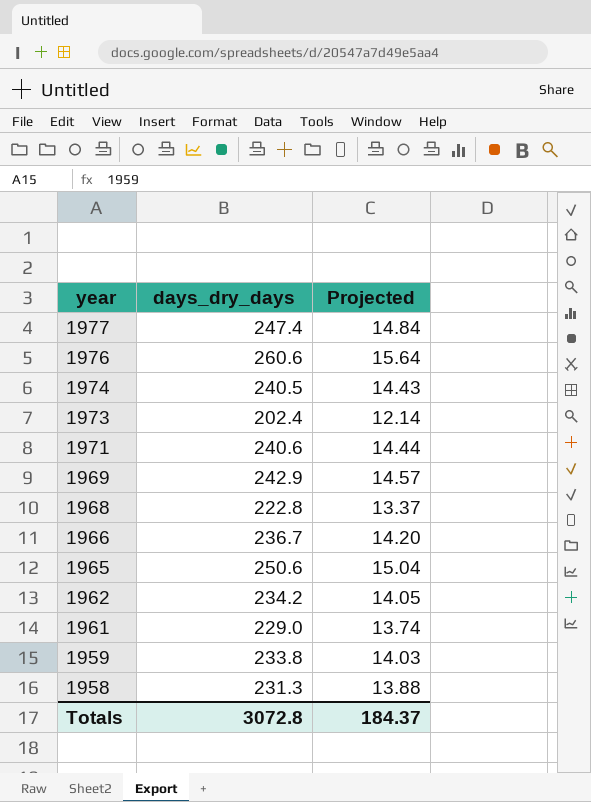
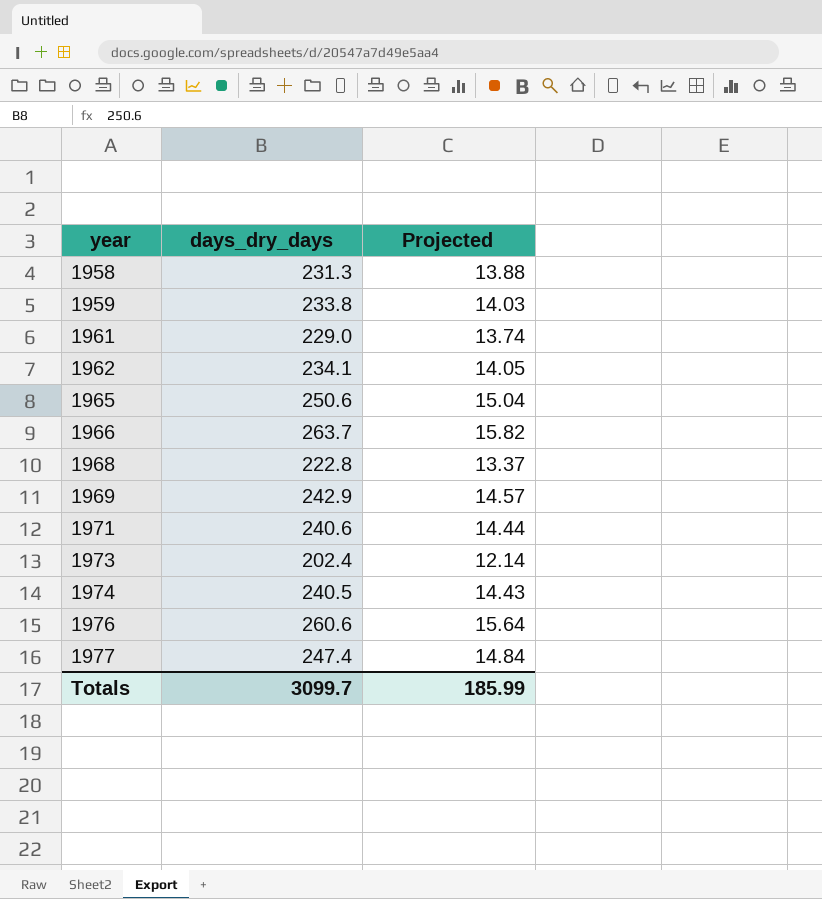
row order: year descending -> year ascending
1962 | days_dry_days: 234.2 -> 234.1
1966 | days_dry_days: 236.7 -> 263.7
1966 | Projected: 14.20 -> 15.82
Totals | days_dry_days: 3072.8 -> 3099.7
Totals | Projected: 184.37 -> 185.99

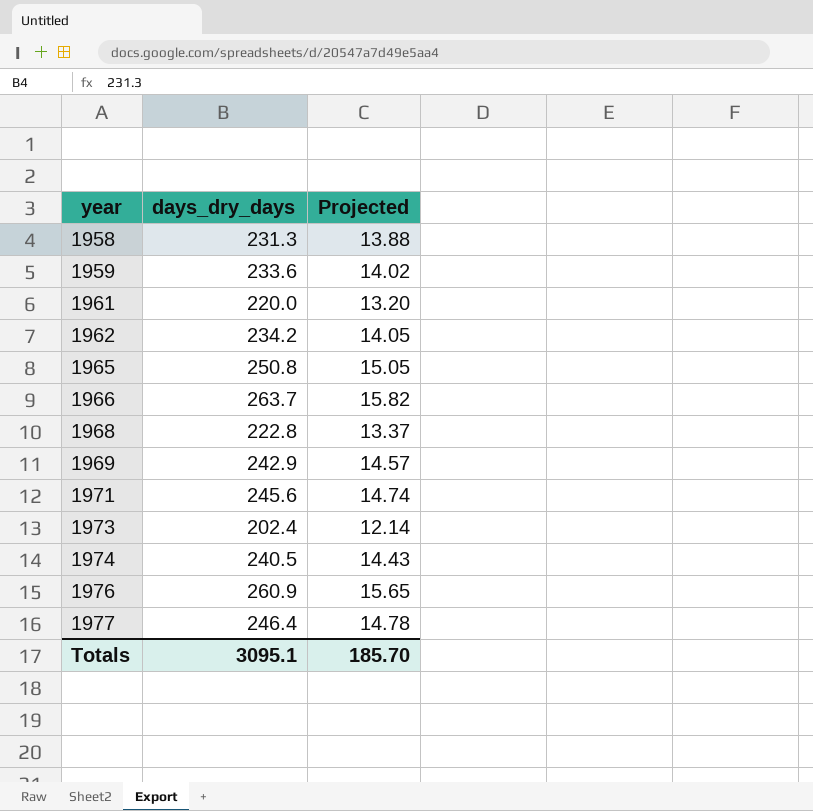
1959 | days_dry_days: 233.8 -> 233.6
1959 | Projected: 14.03 -> 14.02
1961 | days_dry_days: 229.0 -> 220.0
1961 | Projected: 13.74 -> 13.20
1962 | days_dry_days: 234.1 -> 234.2
1965 | days_dry_days: 250.6 -> 250.8
1965 | Projected: 15.04 -> 15.05
1971 | days_dry_days: 240.6 -> 245.6
1971 | Projected: 14.44 -> 14.74
1976 | days_dry_days: 260.6 -> 260.9
1976 | Projected: 15.64 -> 15.65
1977 | days_dry_days: 247.4 -> 246.4
1977 | Projected: 14.84 -> 14.78
Totals | days_dry_days: 3099.7 -> 3095.1
Totals | Projected: 185.99 -> 185.70

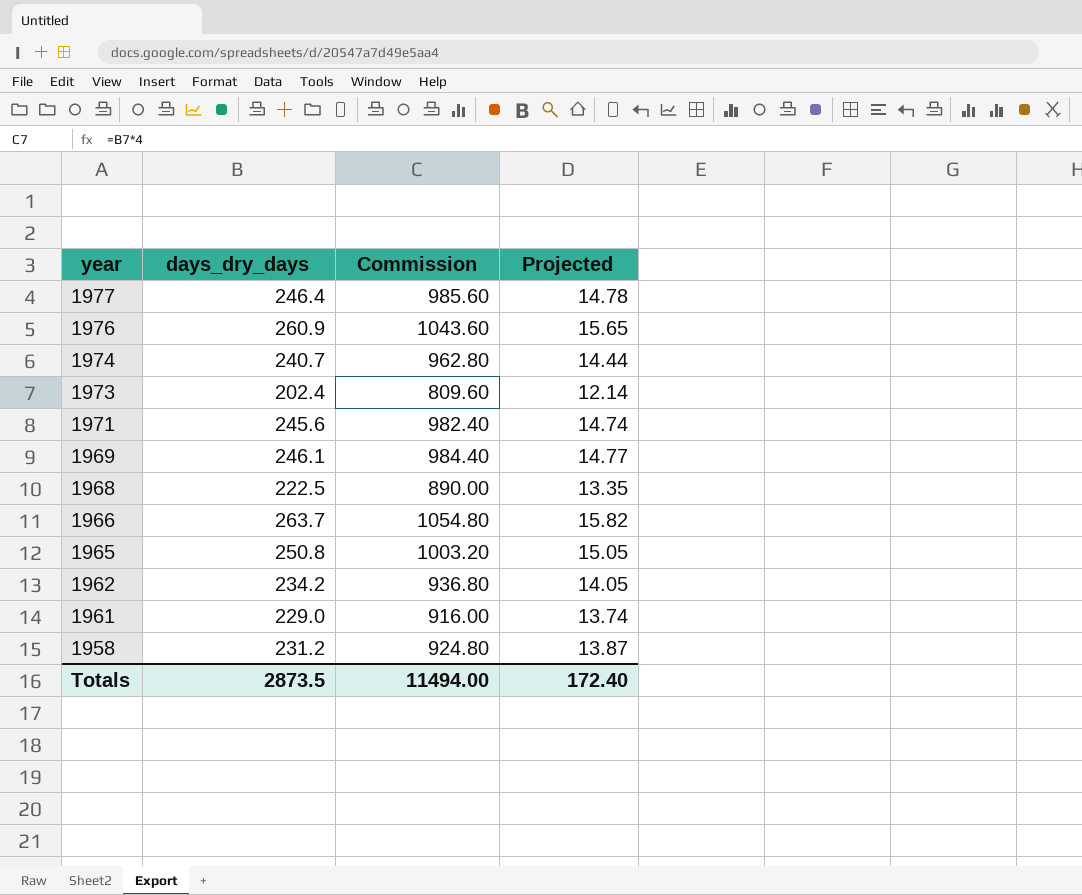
row order: year ascending -> year descending
column Commission | formula: none -> [days_dry_days] * 4
row 1959: 233.6 | 14.02 -> none
1974 | days_dry_days: 240.5 -> 240.7
1974 | Projected: 14.43 -> 14.44
1969 | days_dry_days: 242.9 -> 246.1
1969 | Projected: 14.57 -> 14.77
1968 | days_dry_days: 222.8 -> 222.5
1968 | Projected: 13.37 -> 13.35
1961 | days_dry_days: 220.0 -> 229.0
1961 | Projected: 13.20 -> 13.74
1958 | days_dry_days: 231.3 -> 231.2
1958 | Projected: 13.88 -> 13.87
Totals | days_dry_days: 3095.1 -> 2873.5
Totals | Projected: 185.70 -> 172.40

